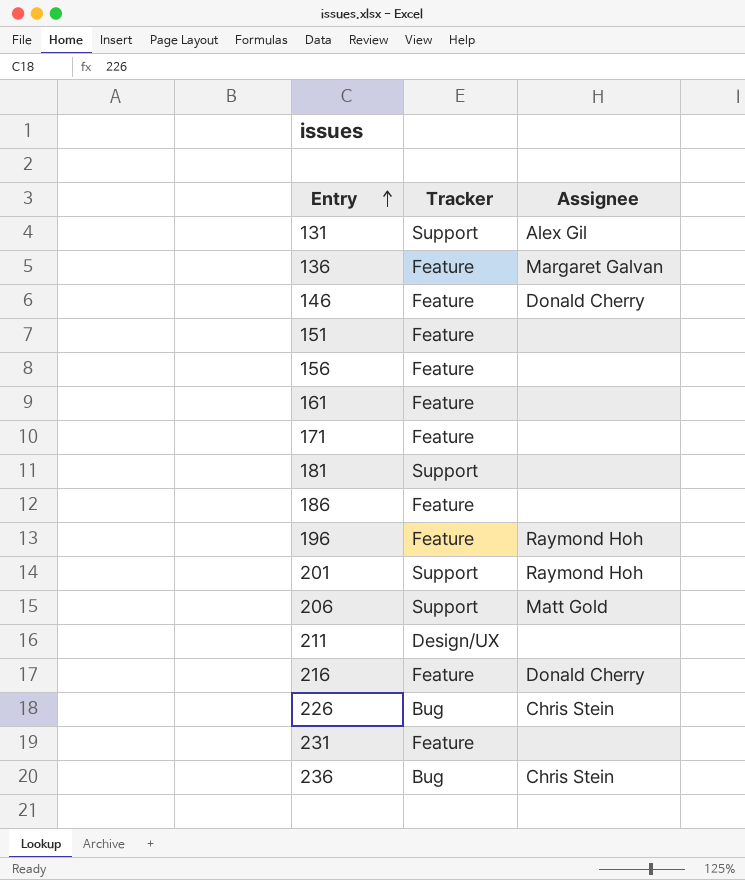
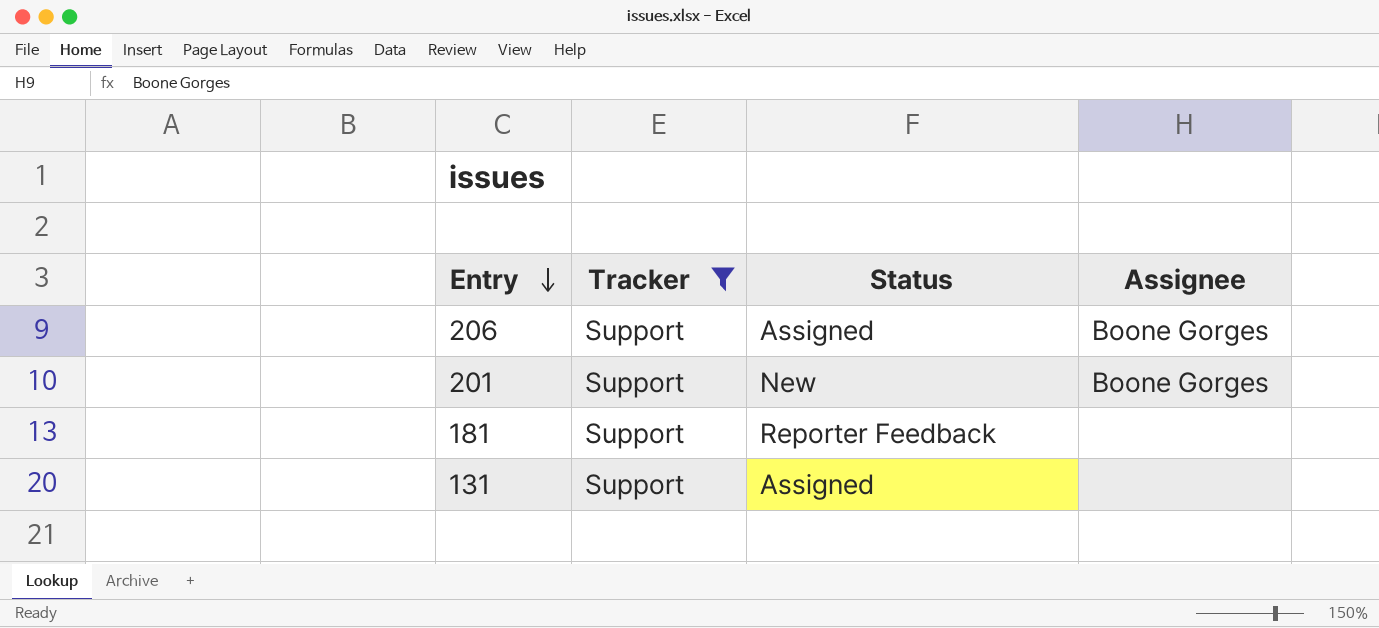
filter: none -> Tracker = Support
row order: Entry ascending -> Entry descending
column Status | position: none -> 3
206 | Assignee: Matt Gold -> Boone Gorges
201 | Assignee: Raymond Hoh -> Boone Gorges
131 | Assignee: Alex Gil -> none

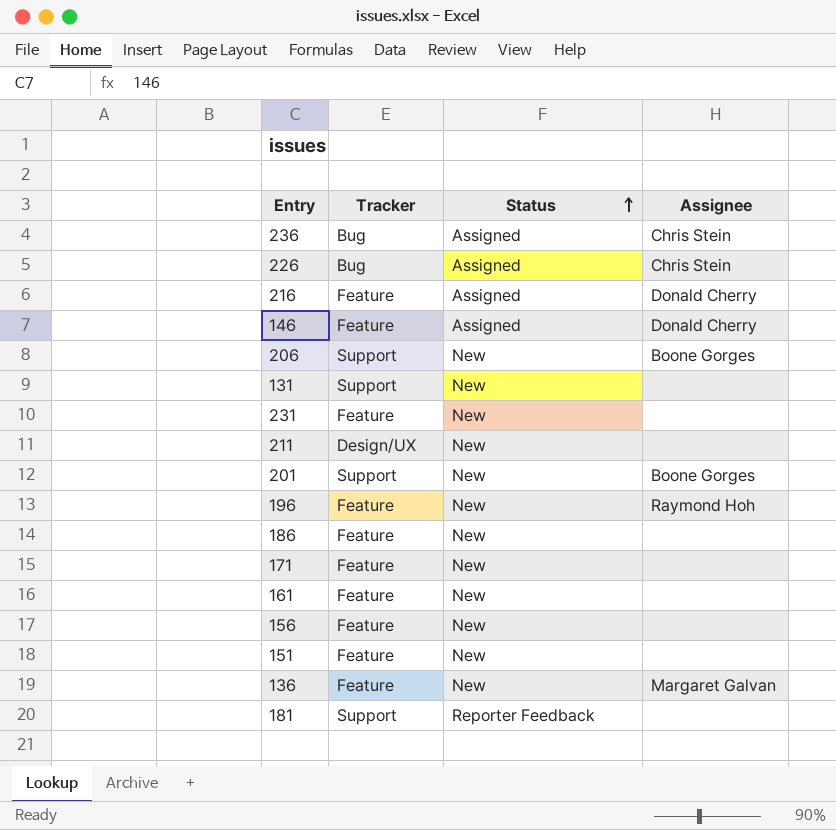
filter: Tracker = Support -> none
row order: Entry descending -> Status ascending
206 | Status: Assigned -> New
131 | Status: Assigned -> New

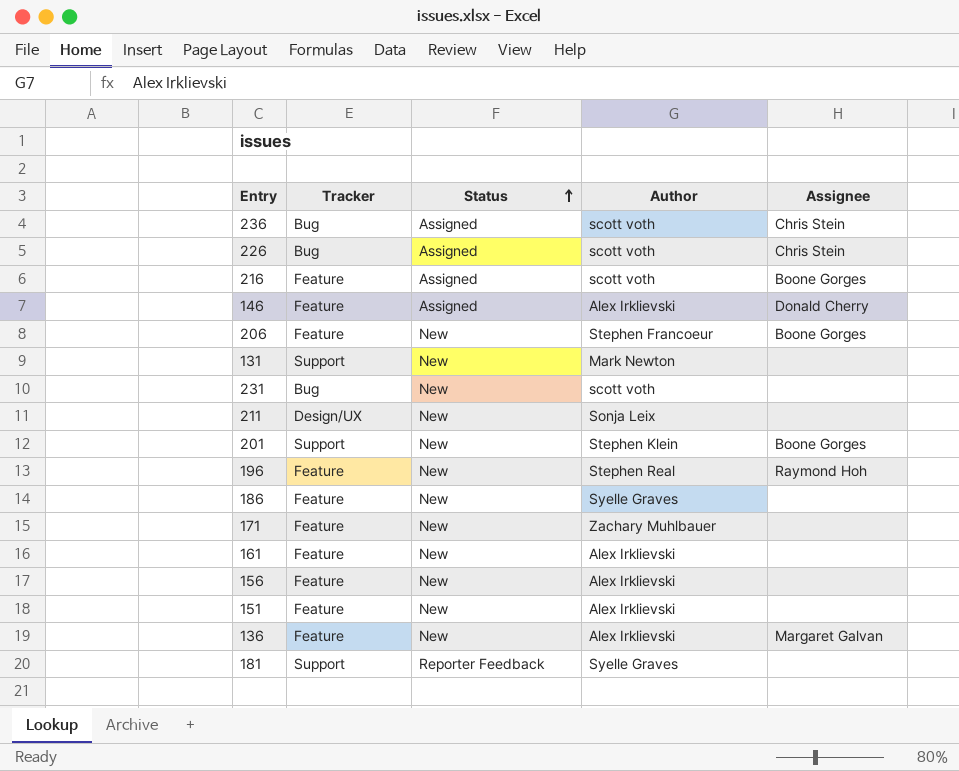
column Author | position: none -> 4
216 | Assignee: Donald Cherry -> Boone Gorges
206 | Tracker: Support -> Feature
231 | Tracker: Feature -> Bug

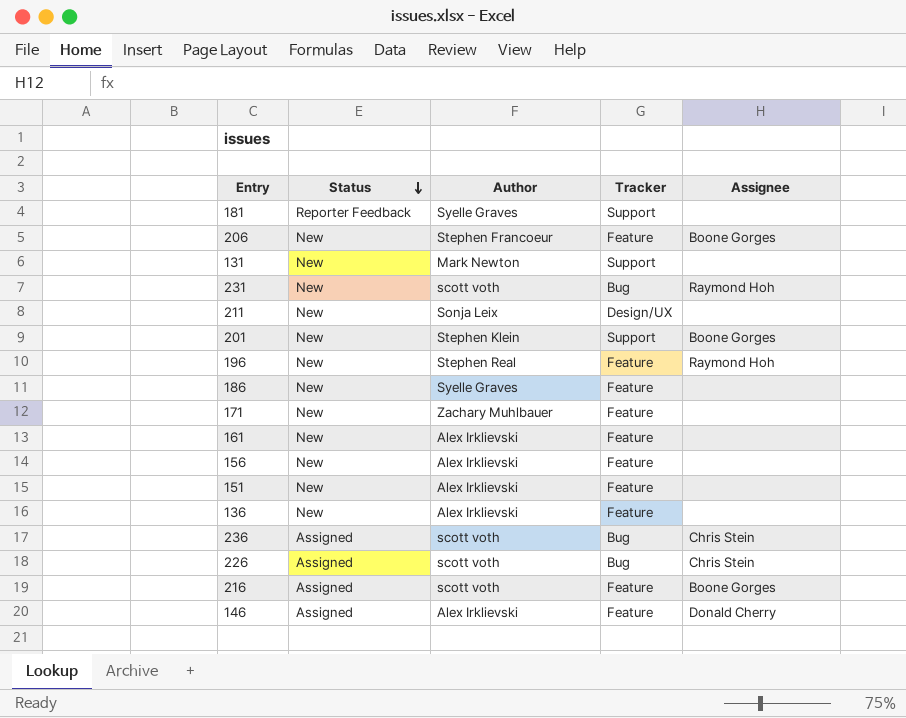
row order: Status ascending -> Status descending
column Tracker | position: 2 -> 4
231 | Assignee: none -> Raymond Hoh
136 | Assignee: Margaret Galvan -> none

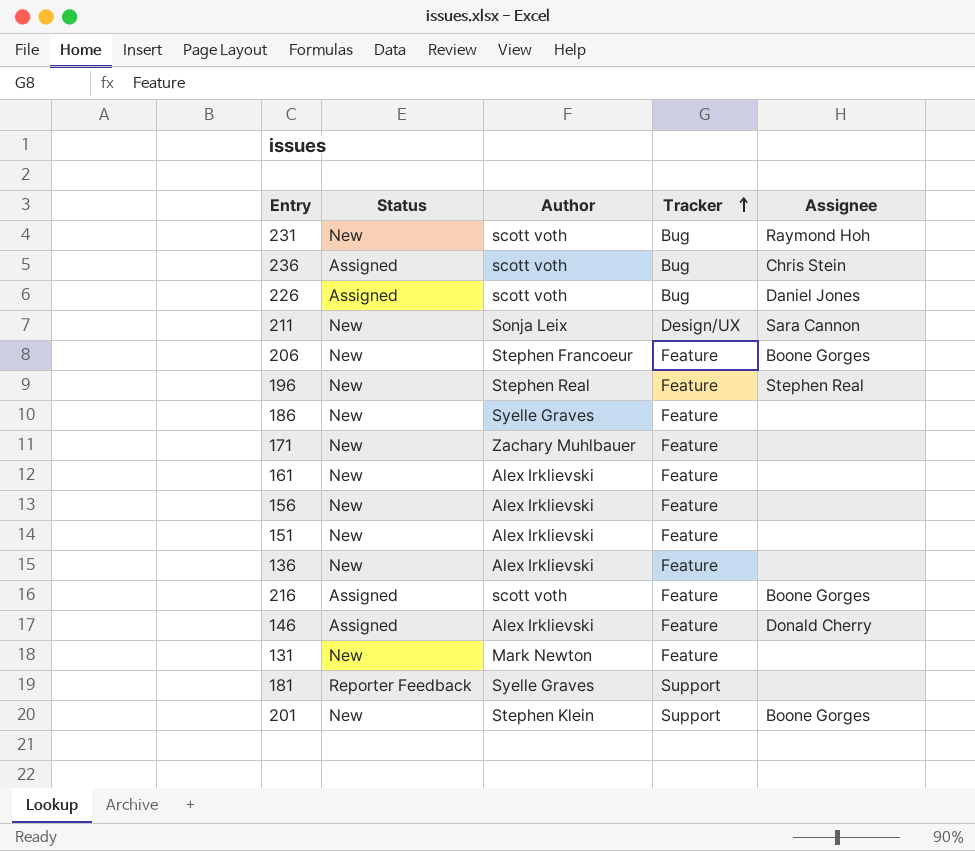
row order: Status descending -> Tracker ascending
226 | Assignee: Chris Stein -> Daniel Jones
211 | Assignee: none -> Sara Cannon
196 | Assignee: Raymond Hoh -> Stephen Real
131 | Tracker: Support -> Feature

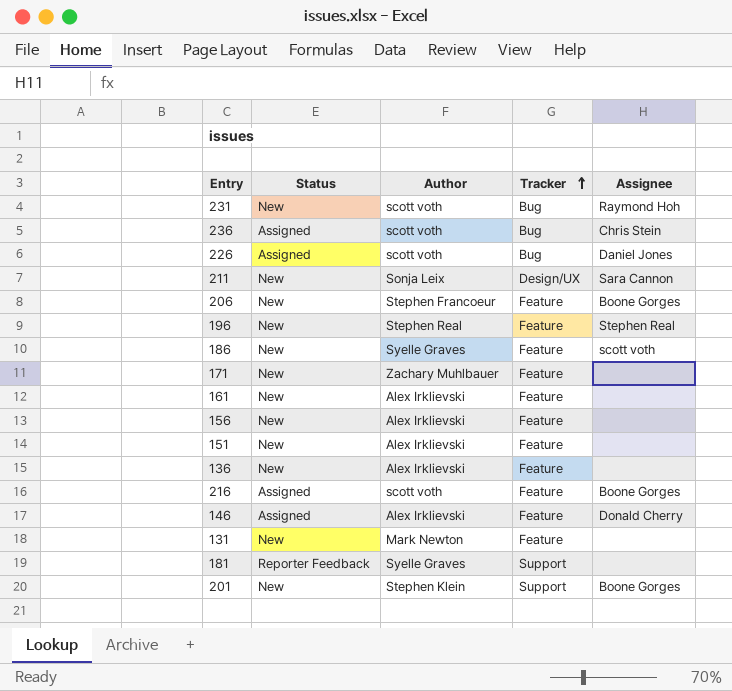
186 | Assignee: none -> scott voth

